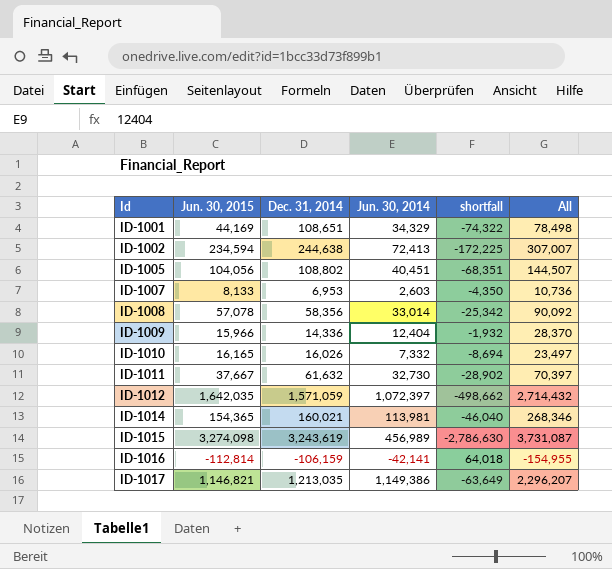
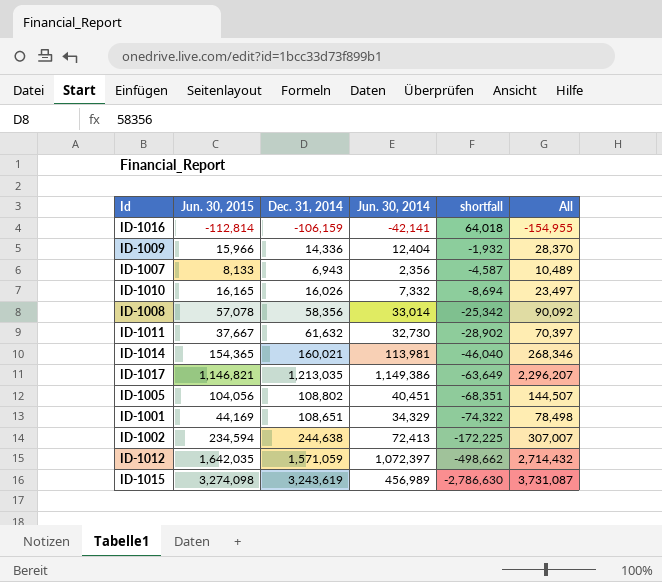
row order: Id ascending -> shortfall descending
ID-1007 | Dec. 31, 2014: 6,953 -> 6,943
ID-1007 | Jun. 30, 2014: 2,603 -> 2,356
ID-1007 | shortfall: -4,350 -> -4,587
ID-1007 | All: 10,736 -> 10,489

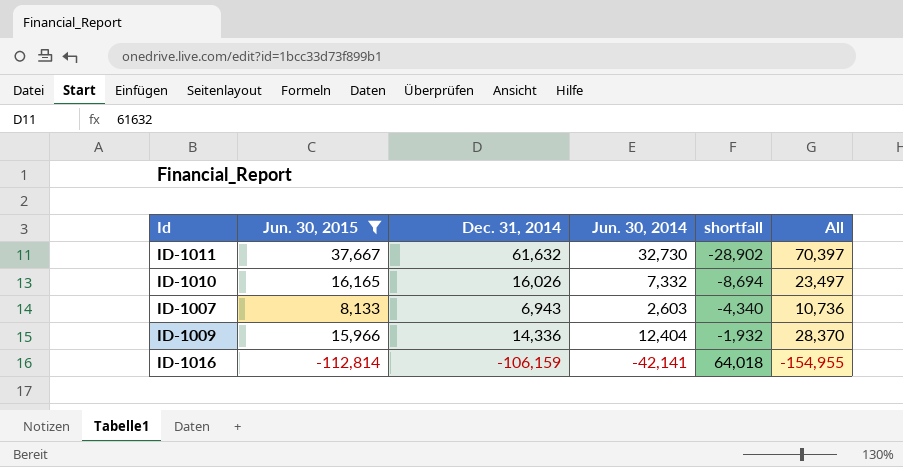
filter: none -> Jun. 30, 2015 <= 37,667
row order: shortfall descending -> shortfall ascending
ID-1007 | Jun. 30, 2014: 2,356 -> 2,603
ID-1007 | shortfall: -4,587 -> -4,340
ID-1007 | All: 10,489 -> 10,736

